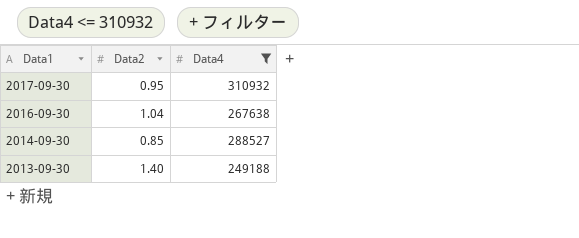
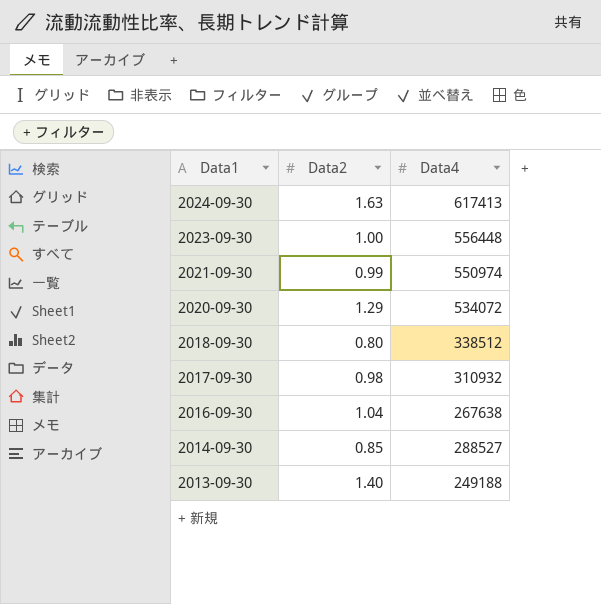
filter: Data4 <= 310932 -> none
2017-09-30 | Data2: 0.95 -> 0.98

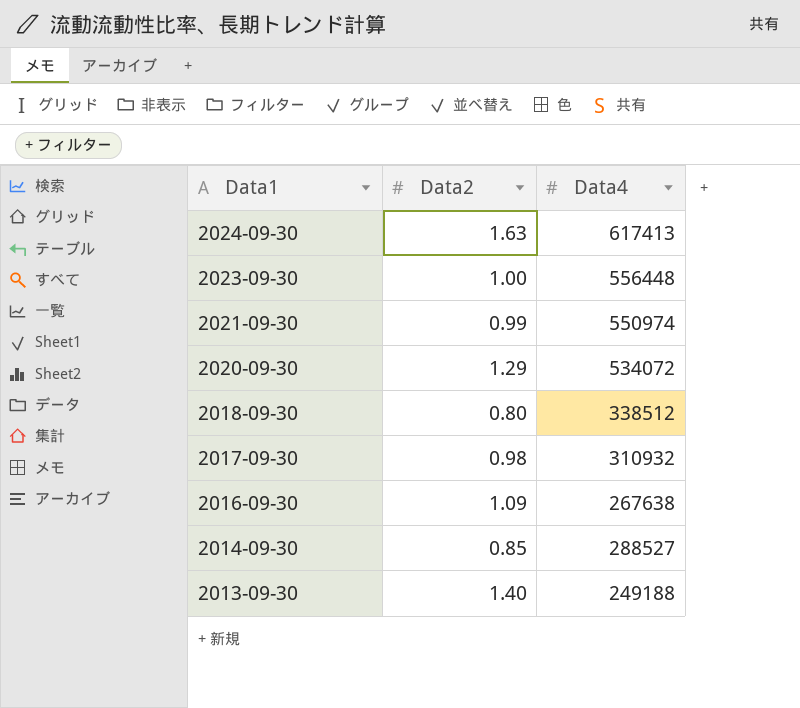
2016-09-30 | Data2: 1.04 -> 1.09

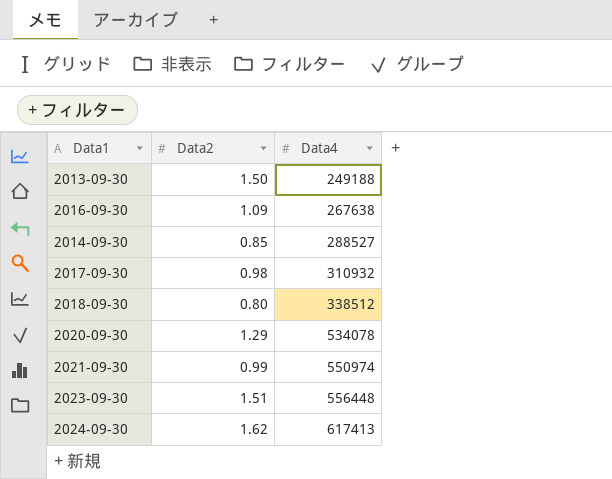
row order: Data1 descending -> Data4 ascending
2013-09-30 | Data2: 1.40 -> 1.50
2020-09-30 | Data4: 534072 -> 534078
2023-09-30 | Data2: 1.00 -> 1.51
2024-09-30 | Data2: 1.63 -> 1.62

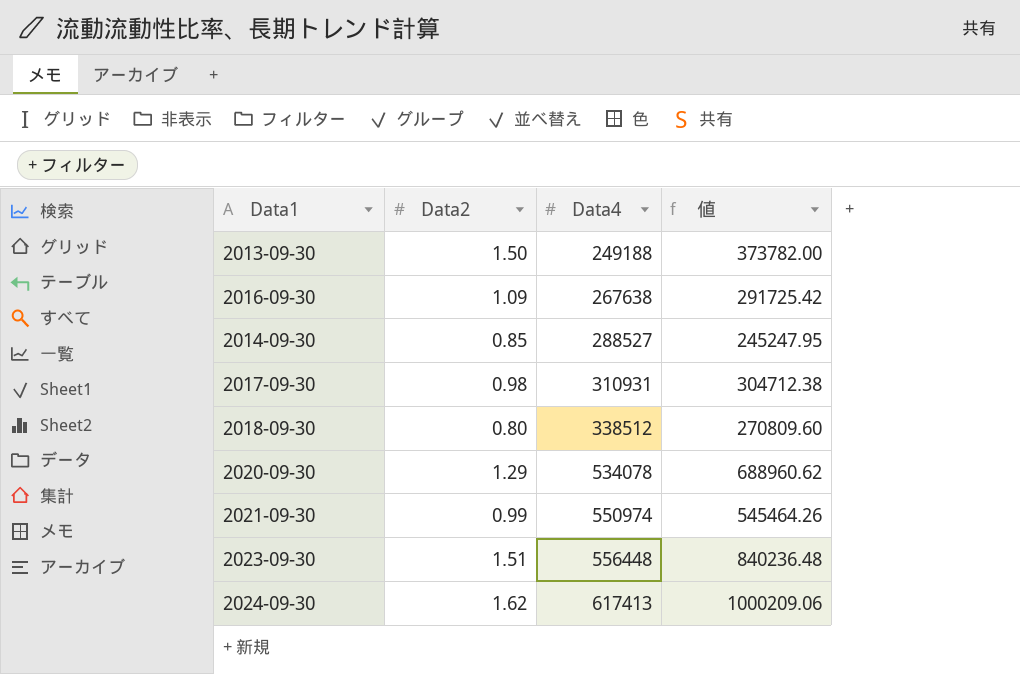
column 値 | formula: none -> [Data2] * [Data4]
2017-09-30 | Data4: 310932 -> 310931

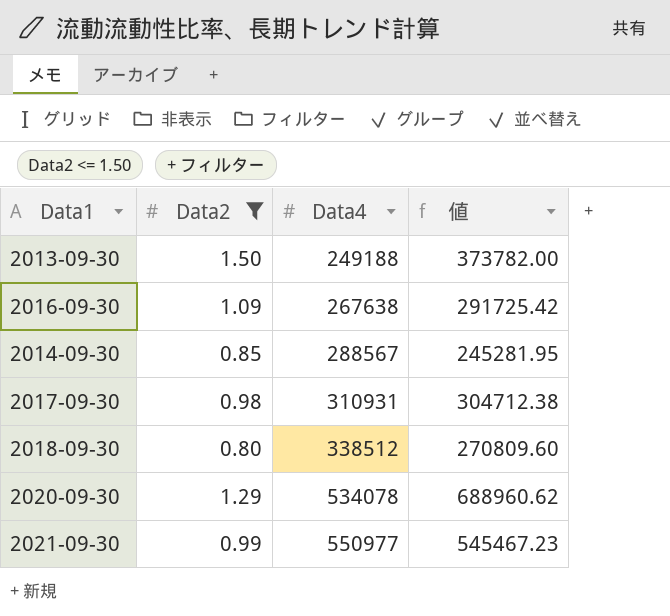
filter: none -> Data2 <= 1.50
2014-09-30 | Data4: 288527 -> 288567
2014-09-30 | 値: 245247.95 -> 245281.95
2021-09-30 | Data4: 550974 -> 550977
2021-09-30 | 値: 545464.26 -> 545467.23

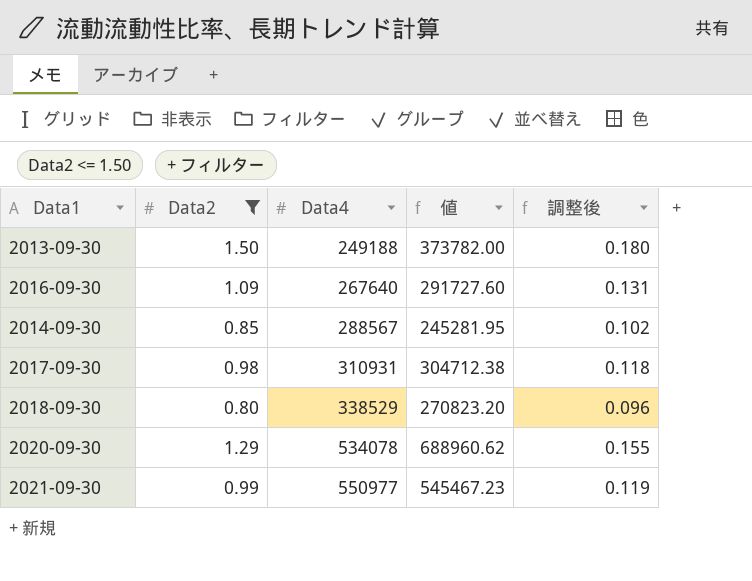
column 調整後 | formula: none -> [Data2] * 0.12
2016-09-30 | Data4: 267638 -> 267640
2016-09-30 | 値: 291725.42 -> 291727.60
2018-09-30 | Data4: 338512 -> 338529
2018-09-30 | 値: 270809.60 -> 270823.20

